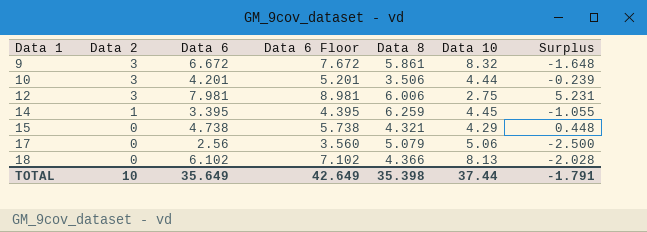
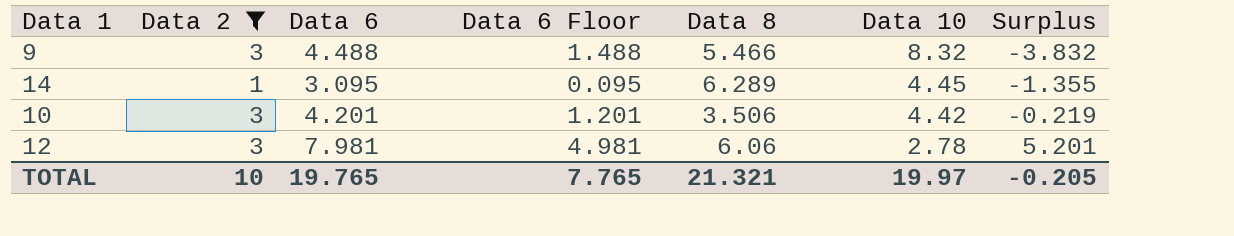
filter: none -> Data 2 != 0
row order: Data 1 ascending -> Data 10 descending
column Data 6 Floor | formula: [Data 6] + 1 -> [Data 6] - 3
9 | Data 6: 6.672 -> 4.488
9 | Data 8: 5.861 -> 5.466
9 | Surplus: -1.648 -> -3.832
14 | Data 6: 3.395 -> 3.095
14 | Data 8: 6.259 -> 6.289
14 | Surplus: -1.055 -> -1.355
10 | Data 10: 4.44 -> 4.42
10 | Surplus: -0.239 -> -0.219
12 | Data 8: 6.006 -> 6.06
12 | Data 10: 2.75 -> 2.78
12 | Surplus: 5.231 -> 5.201
TOTAL | Data 6: 35.649 -> 19.765
TOTAL | Data 6 Floor: 42.649 -> 7.765
TOTAL | Data 8: 35.398 -> 21.321
TOTAL | Data 10: 37.44 -> 19.97
TOTAL | Surplus: -1.791 -> -0.205

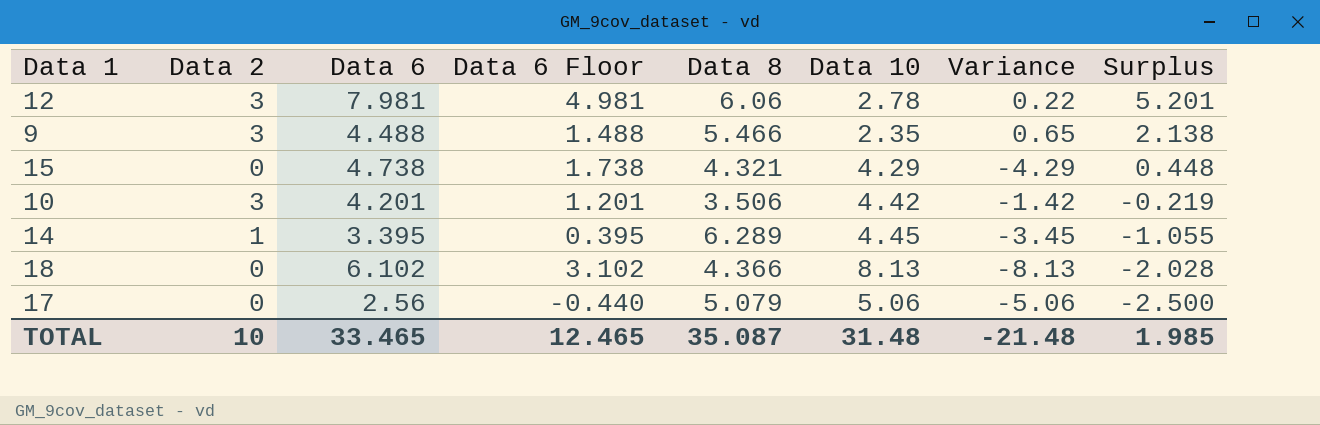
filter: Data 2 != 0 -> none
row order: Data 10 descending -> Surplus descending
column Variance | formula: none -> [Data 2] - [Data 10]
9 | Data 10: 8.32 -> 2.35
9 | Surplus: -3.832 -> 2.138
14 | Data 6: 3.095 -> 3.395
14 | Data 6 Floor: 0.095 -> 0.395
14 | Surplus: -1.355 -> -1.055
TOTAL | Data 6: 19.765 -> 33.465
TOTAL | Data 6 Floor: 7.765 -> 12.465
TOTAL | Data 8: 21.321 -> 35.087
TOTAL | Data 10: 19.97 -> 31.48
TOTAL | Surplus: -0.205 -> 1.985

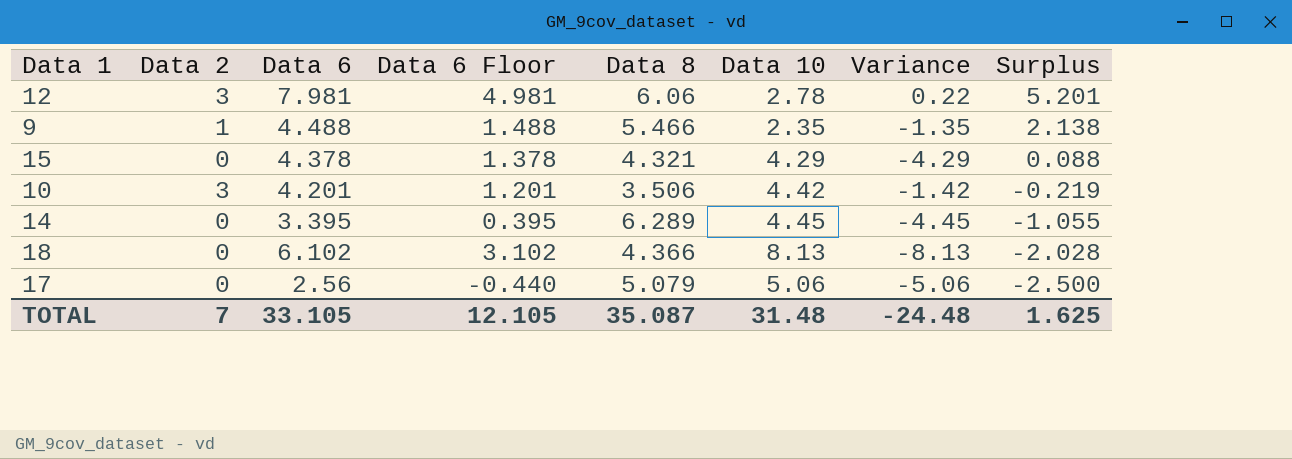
9 | Data 2: 3 -> 1
9 | Variance: 0.65 -> -1.35
15 | Data 6: 4.738 -> 4.378
15 | Data 6 Floor: 1.738 -> 1.378
15 | Surplus: 0.448 -> 0.088
14 | Data 2: 1 -> 0
14 | Variance: -3.45 -> -4.45
TOTAL | Data 2: 10 -> 7
TOTAL | Data 6: 33.465 -> 33.105
TOTAL | Data 6 Floor: 12.465 -> 12.105
TOTAL | Variance: -21.48 -> -24.48
TOTAL | Surplus: 1.985 -> 1.625

